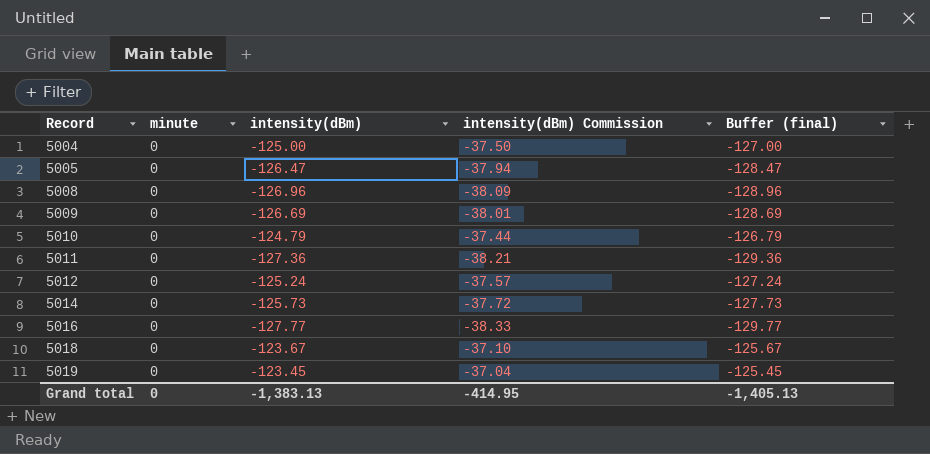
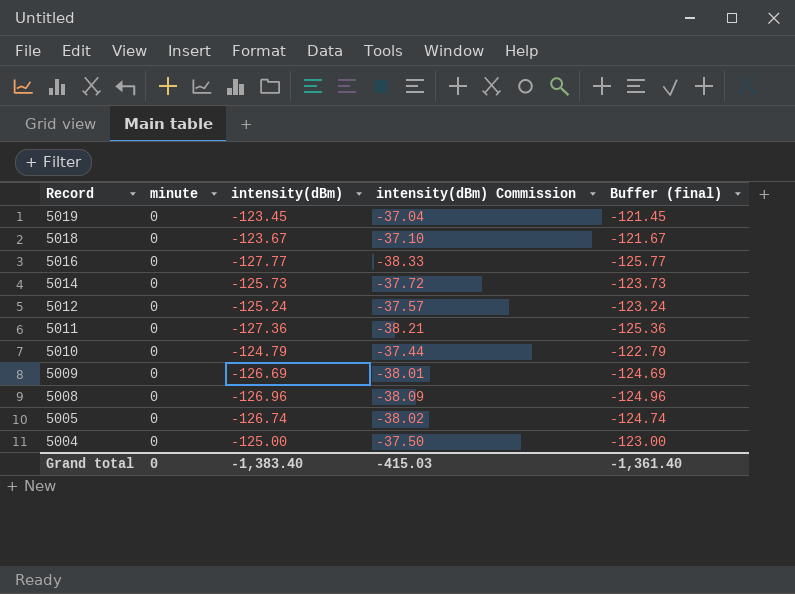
row order: Record ascending -> Record descending
column Buffer (final) | formula: [intensity(dBm)] - 2 -> [intensity(dBm)] + 2
5005 | intensity(dBm): -126.47 -> -126.74
5005 | intensity(dBm) Commission: -37.94 -> -38.02
Grand total | intensity(dBm): -1,383.13 -> -1,383.40
Grand total | intensity(dBm) Commission: -414.95 -> -415.03
Grand total | Buffer (final): -1,405.13 -> -1,361.40

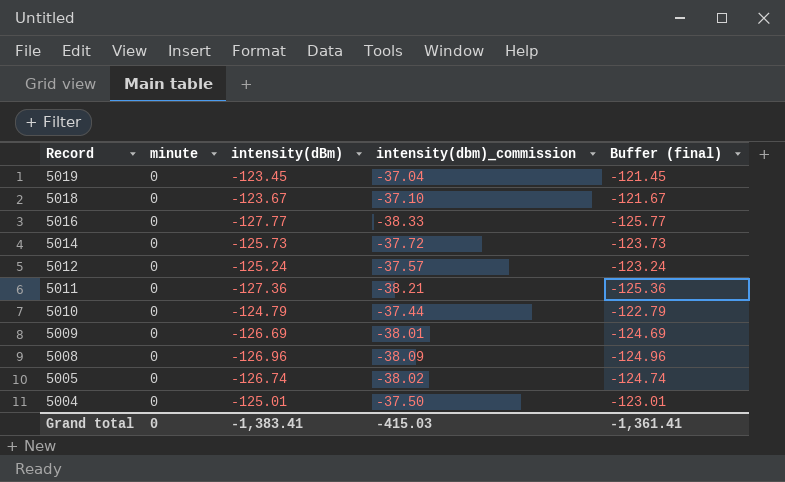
column name: intensity(dBm) Commission -> intensity(dbm)_commission
5004 | intensity(dBm): -125.00 -> -125.01
5004 | Buffer (final): -123.00 -> -123.01
Grand total | intensity(dBm): -1,383.40 -> -1,383.41
Grand total | Buffer (final): -1,361.40 -> -1,361.41

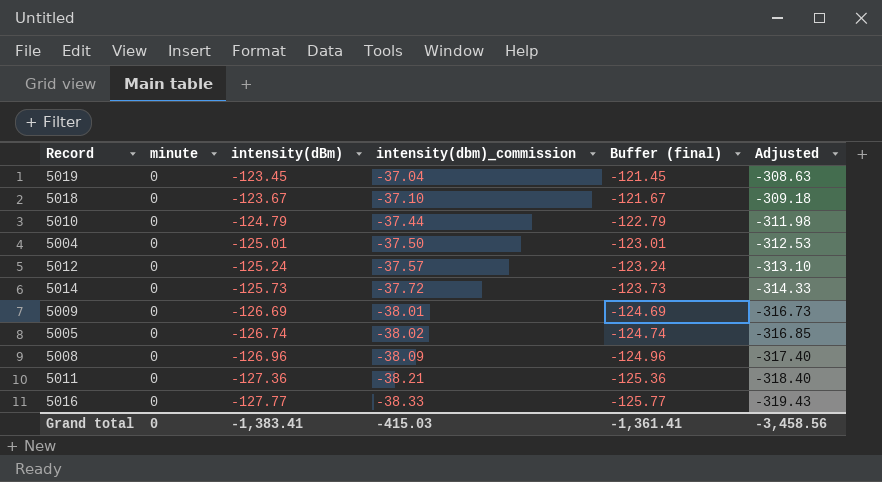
row order: Record descending -> intensity(dBm) descending
column Adjusted | formula: none -> [intensity(dBm)] * 2.5

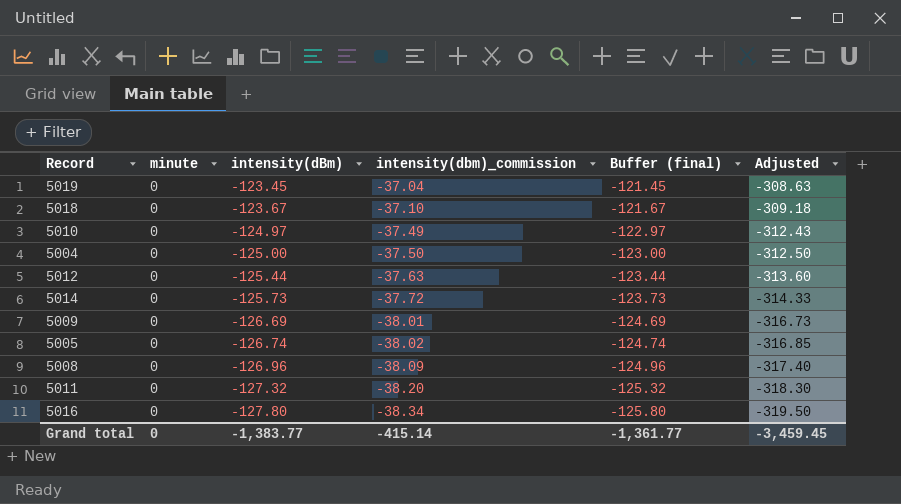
5010 | intensity(dBm): -124.79 -> -124.97
5010 | intensity(dbm)_commission: -37.44 -> -37.49
5010 | Buffer (final): -122.79 -> -122.97
5010 | Adjusted: -311.98 -> -312.43
5004 | intensity(dBm): -125.01 -> -125.00
5004 | Buffer (final): -123.01 -> -123.00
5004 | Adjusted: -312.53 -> -312.50
5012 | intensity(dBm): -125.24 -> -125.44
5012 | intensity(dbm)_commission: -37.57 -> -37.63
5012 | Buffer (final): -123.24 -> -123.44
5012 | Adjusted: -313.10 -> -313.60
5011 | intensity(dBm): -127.36 -> -127.32
5011 | intensity(dbm)_commission: -38.21 -> -38.20
5011 | Buffer (final): -125.36 -> -125.32
5011 | Adjusted: -318.40 -> -318.30
5016 | intensity(dBm): -127.77 -> -127.80
5016 | intensity(dbm)_commission: -38.33 -> -38.34
5016 | Buffer (final): -125.77 -> -125.80
5016 | Adjusted: -319.43 -> -319.50
Grand total | intensity(dBm): -1,383.41 -> -1,383.77
Grand total | intensity(dbm)_commission: -415.03 -> -415.14
Grand total | Buffer (final): -1,361.41 -> -1,361.77
Grand total | Adjusted: -3,458.56 -> -3,459.45

